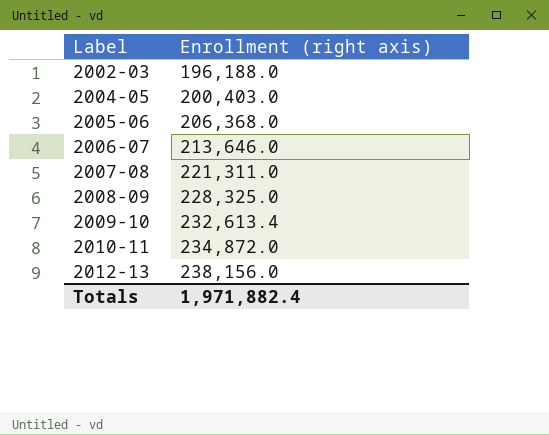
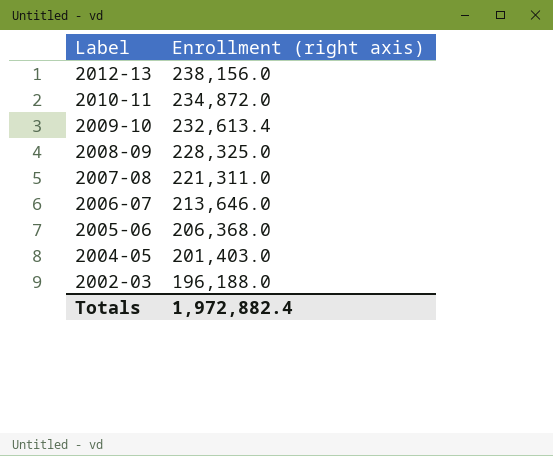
row order: Label ascending -> Label descending
2004-05 | Enrollment (right axis): 200,403.0 -> 201,403.0
Totals | Enrollment (right axis): 1,971,882.4 -> 1,972,882.4

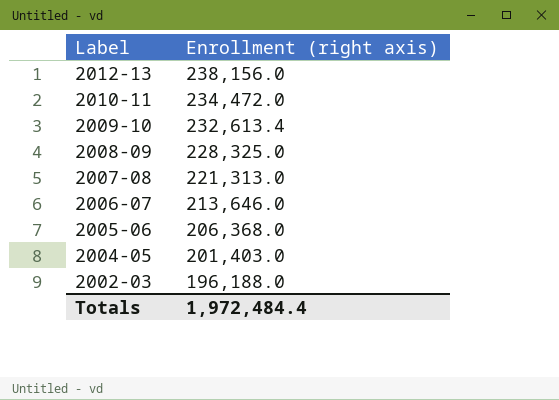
2010-11 | Enrollment (right axis): 234,872.0 -> 234,472.0
2007-08 | Enrollment (right axis): 221,311.0 -> 221,313.0
Totals | Enrollment (right axis): 1,972,882.4 -> 1,972,484.4

